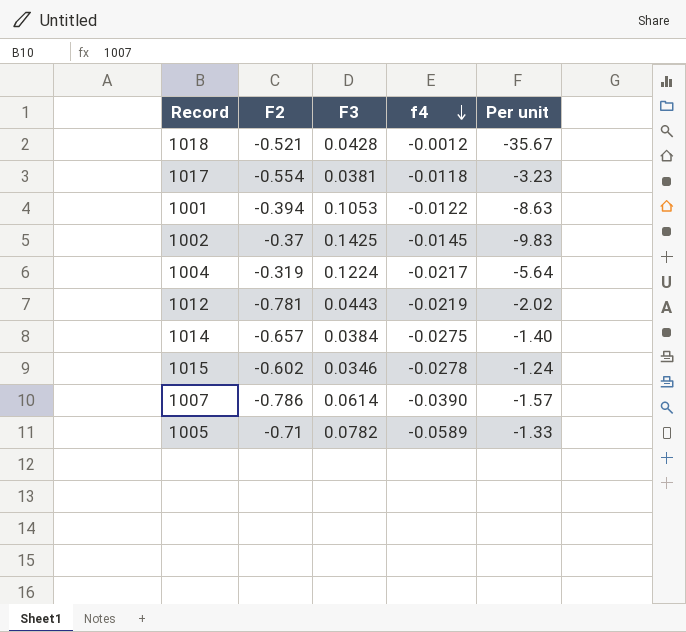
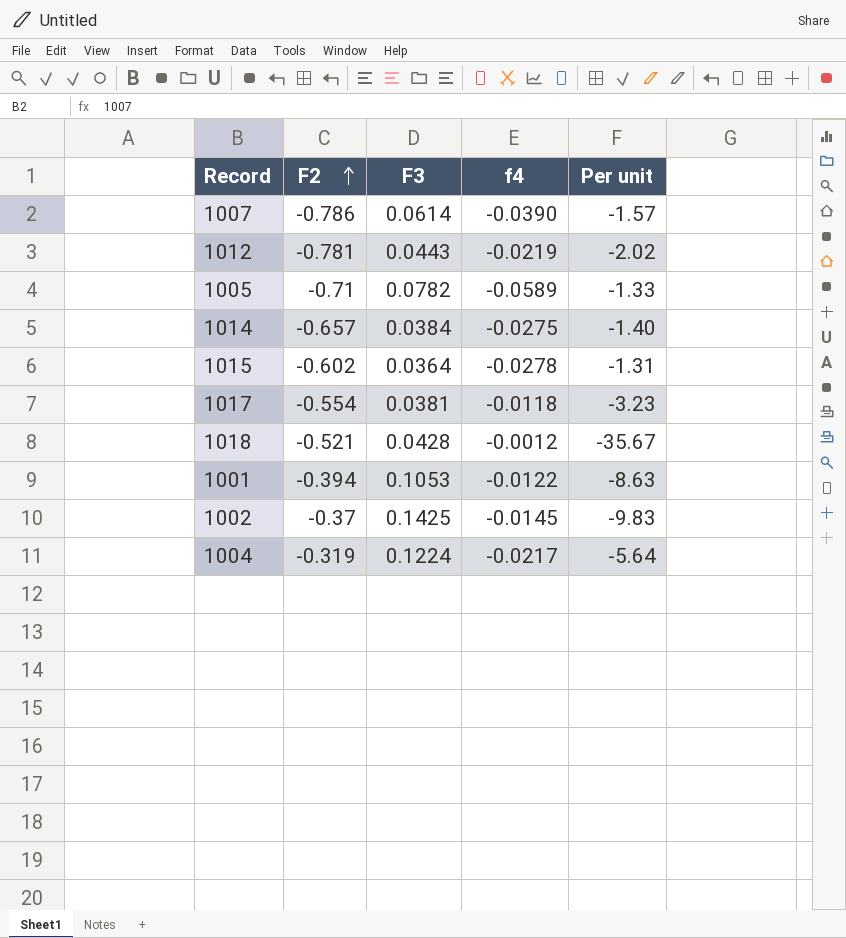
row order: f4 descending -> F2 ascending
1015 | F3: 0.0346 -> 0.0364
1015 | Per unit: -1.24 -> -1.31

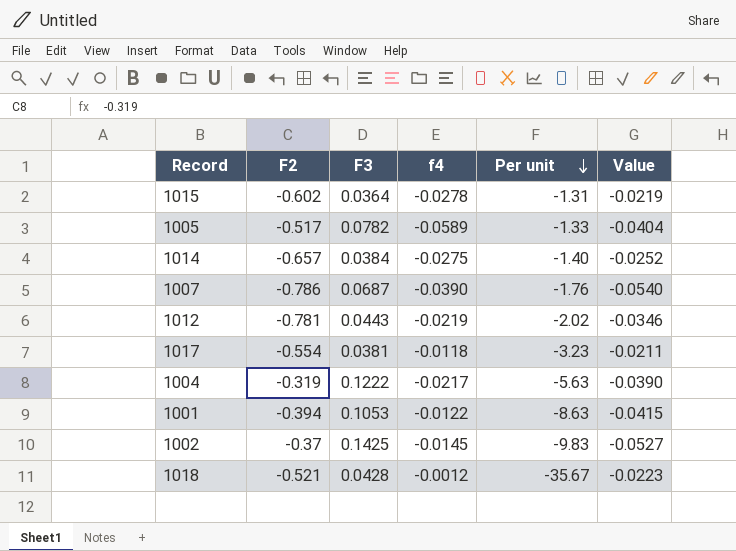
row order: F2 ascending -> Per unit descending
column Value | formula: none -> [F2] * [F3]
1005 | F2: -0.71 -> -0.517
1007 | F3: 0.0614 -> 0.0687
1007 | Per unit: -1.57 -> -1.76
1004 | F3: 0.1224 -> 0.1222
1004 | Per unit: -5.64 -> -5.63

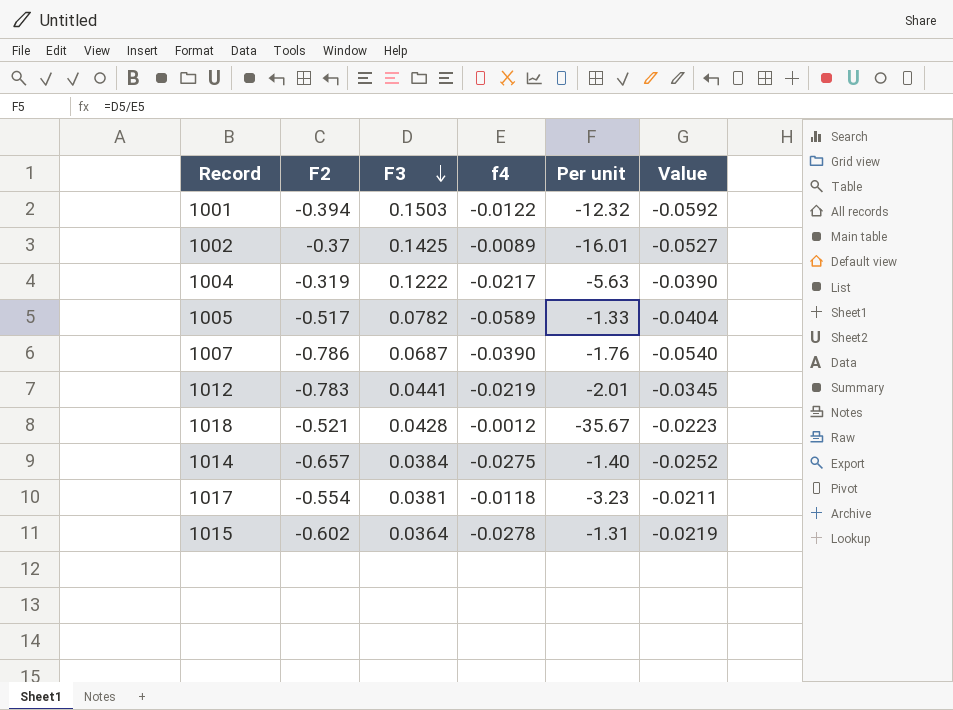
row order: Per unit descending -> F3 descending
1001 | F3: 0.1053 -> 0.1503
1001 | Per unit: -8.63 -> -12.32
1001 | Value: -0.0415 -> -0.0592
1002 | f4: -0.0145 -> -0.0089
1002 | Per unit: -9.83 -> -16.01
1012 | F2: -0.781 -> -0.783
1012 | F3: 0.0443 -> 0.0441
1012 | Per unit: -2.02 -> -2.01
1012 | Value: -0.0346 -> -0.0345

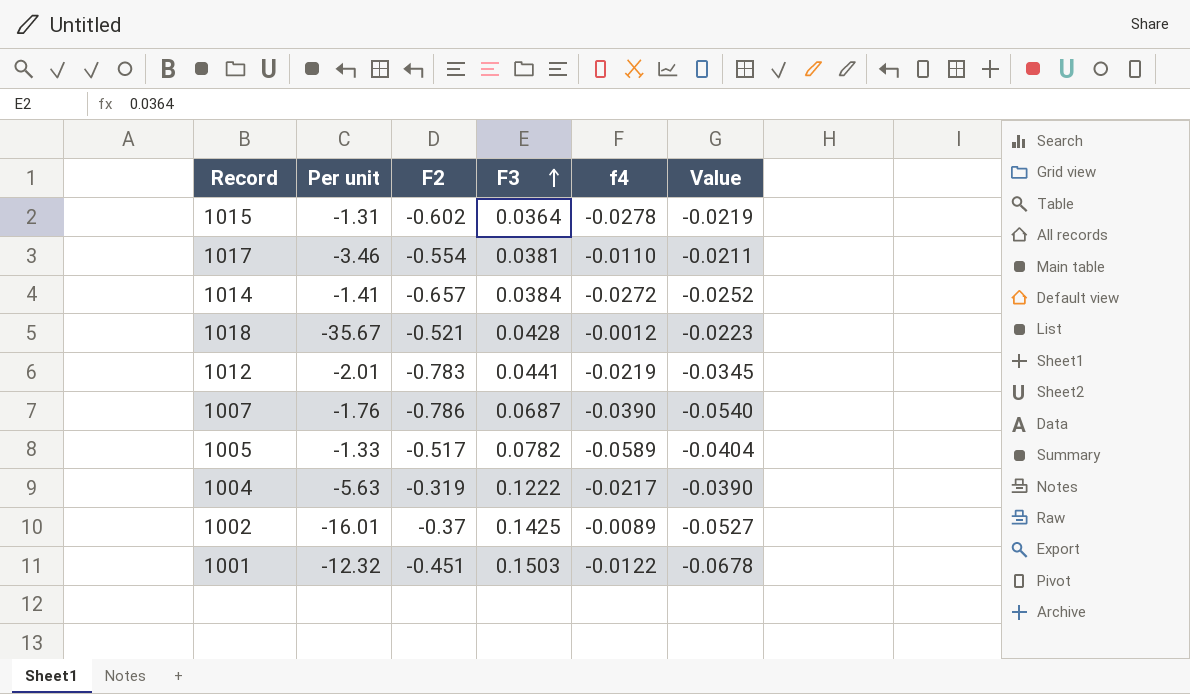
row order: F3 descending -> F3 ascending
column Per unit | position: 5 -> 2
1017 | Per unit: -3.23 -> -3.46
1017 | f4: -0.0118 -> -0.0110
1014 | Per unit: -1.40 -> -1.41
1014 | f4: -0.0275 -> -0.0272
1001 | F2: -0.394 -> -0.451
1001 | Value: -0.0592 -> -0.0678

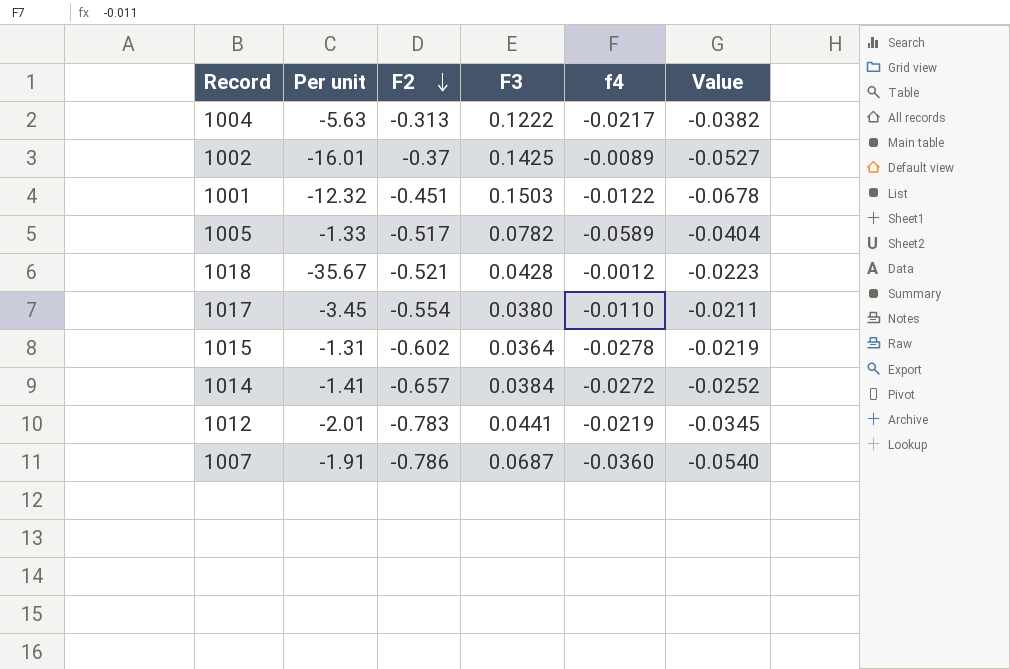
row order: F3 ascending -> F2 descending
1004 | F2: -0.319 -> -0.313
1004 | Value: -0.0390 -> -0.0382
1017 | Per unit: -3.46 -> -3.45
1017 | F3: 0.0381 -> 0.0380
1007 | Per unit: -1.76 -> -1.91
1007 | f4: -0.0390 -> -0.0360

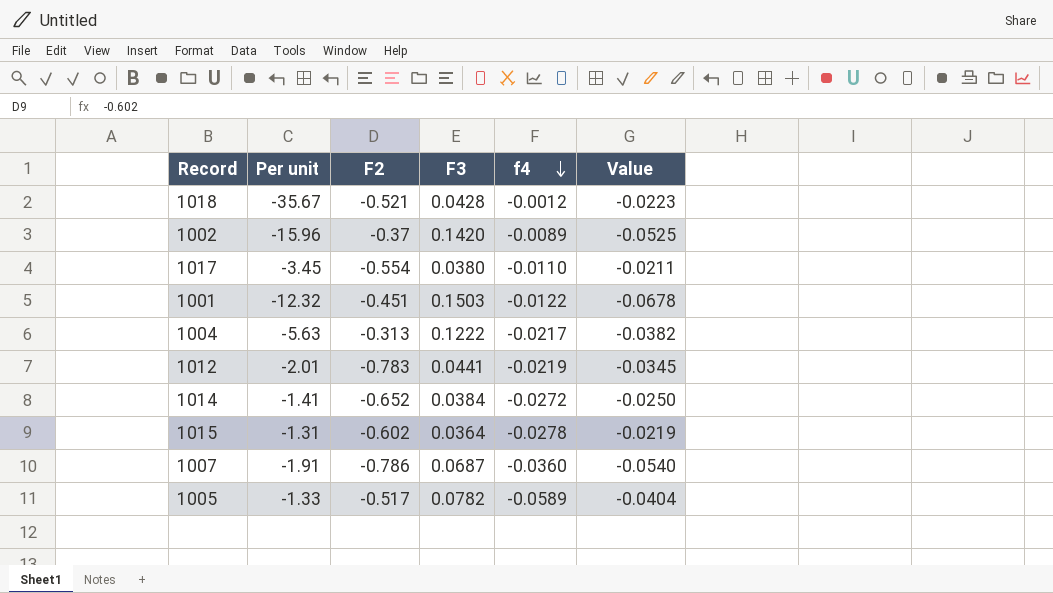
row order: F2 descending -> f4 descending
1002 | Per unit: -16.01 -> -15.96
1002 | F3: 0.1425 -> 0.1420
1002 | Value: -0.0527 -> -0.0525
1014 | F2: -0.657 -> -0.652
1014 | Value: -0.0252 -> -0.0250

